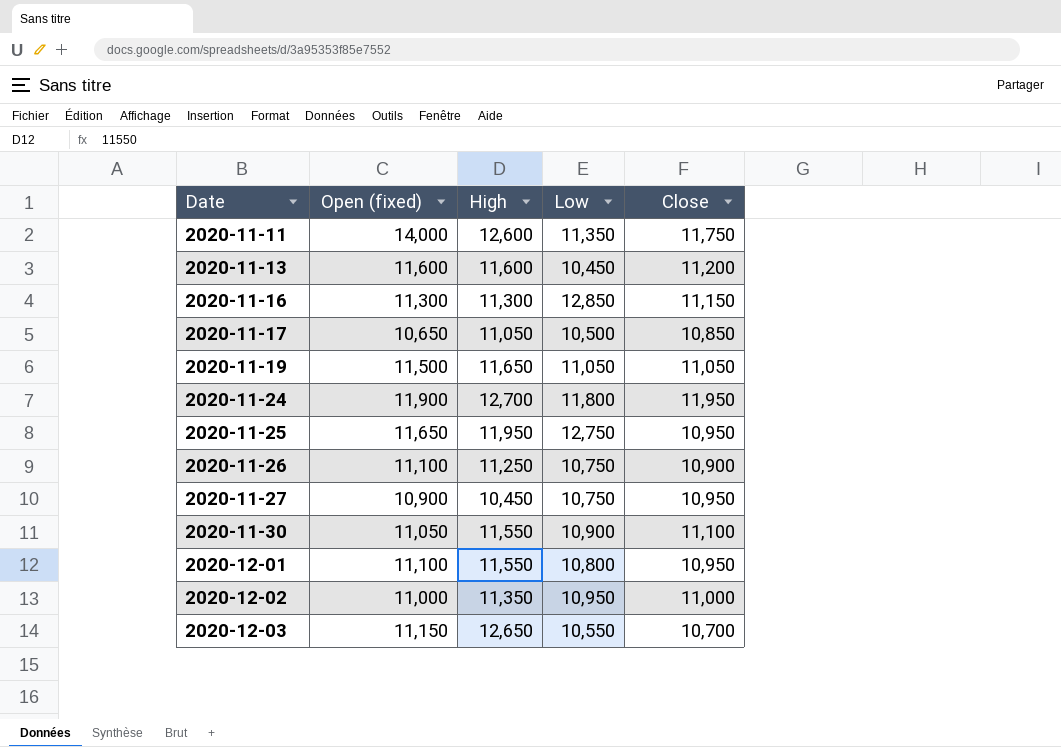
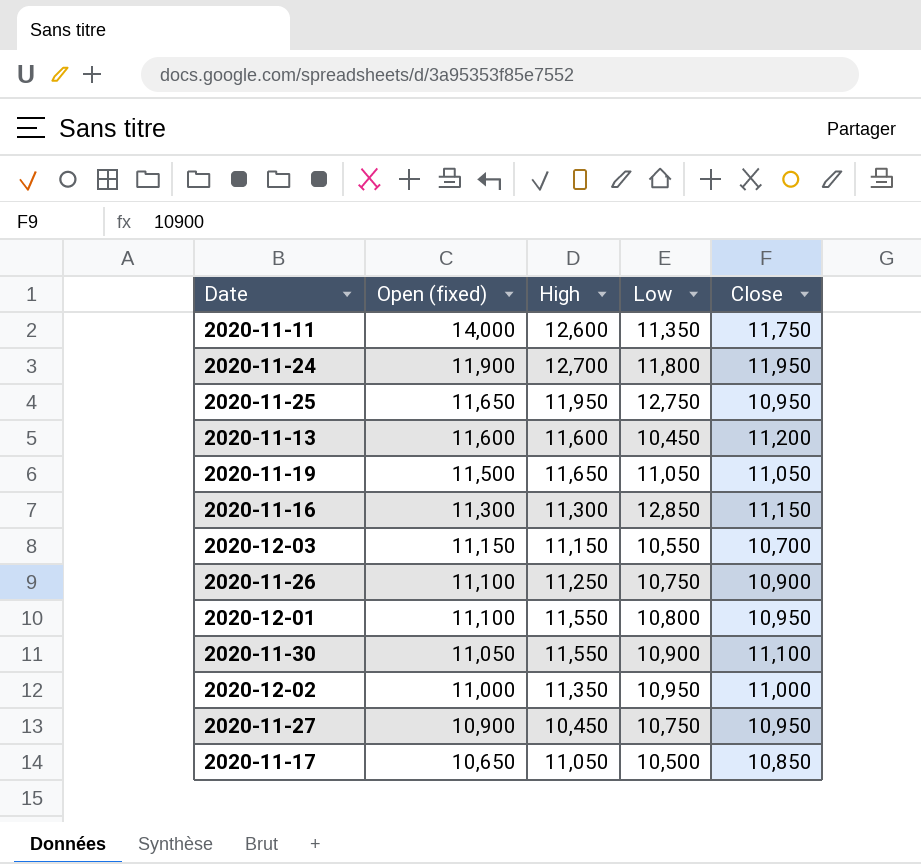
row order: Date ascending -> Open (fixed) descending
2020-12-03 | High: 12,650 -> 11,150

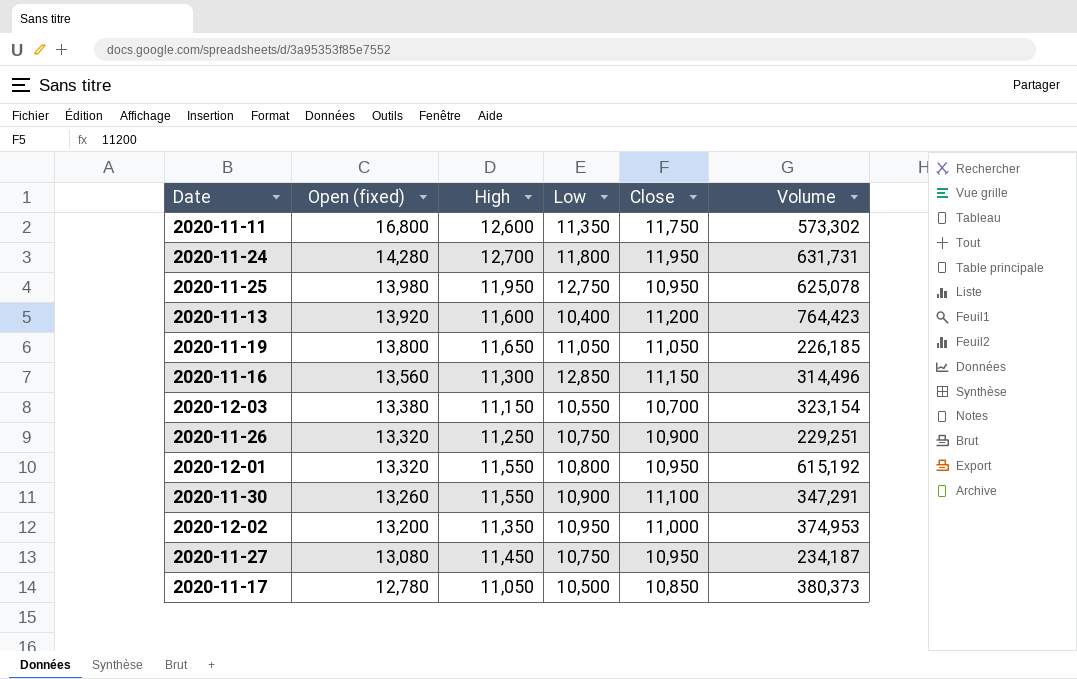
column Volume | position: none -> 6
2020-11-11 | Open (fixed): 14,000 -> 16,800
2020-11-24 | Open (fixed): 11,900 -> 14,280
2020-11-25 | Open (fixed): 11,650 -> 13,980
2020-11-13 | Open (fixed): 11,600 -> 13,920
2020-11-13 | Low: 10,450 -> 10,400
2020-11-19 | Open (fixed): 11,500 -> 13,800
2020-11-16 | Open (fixed): 11,300 -> 13,560
2020-12-03 | Open (fixed): 11,150 -> 13,380
2020-11-26 | Open (fixed): 11,100 -> 13,320
2020-12-01 | Open (fixed): 11,100 -> 13,320
2020-11-30 | Open (fixed): 11,050 -> 13,260
2020-12-02 | Open (fixed): 11,000 -> 13,200
2020-11-27 | Open (fixed): 10,900 -> 13,080
2020-11-27 | High: 10,450 -> 11,450
2020-11-17 | Open (fixed): 10,650 -> 12,780

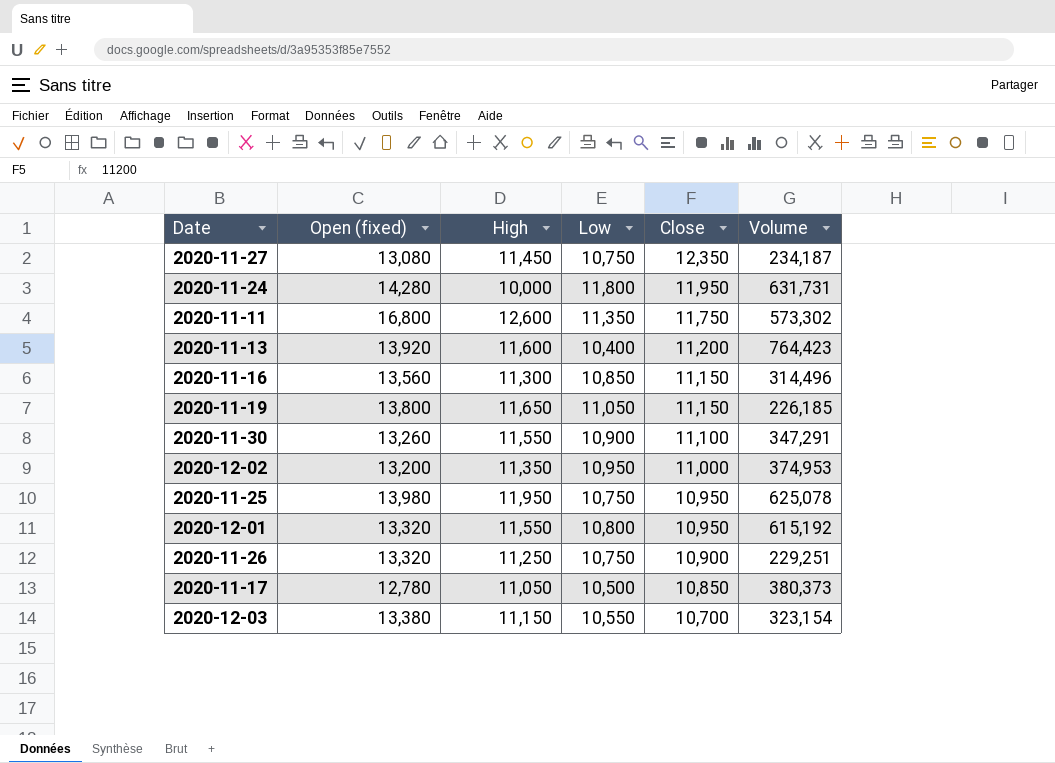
row order: Open (fixed) descending -> Close descending
2020-11-27 | Close: 10,950 -> 12,350
2020-11-24 | High: 12,700 -> 10,000
2020-11-16 | Low: 12,850 -> 10,850
2020-11-19 | Close: 11,050 -> 11,150
2020-11-25 | Low: 12,750 -> 10,750

